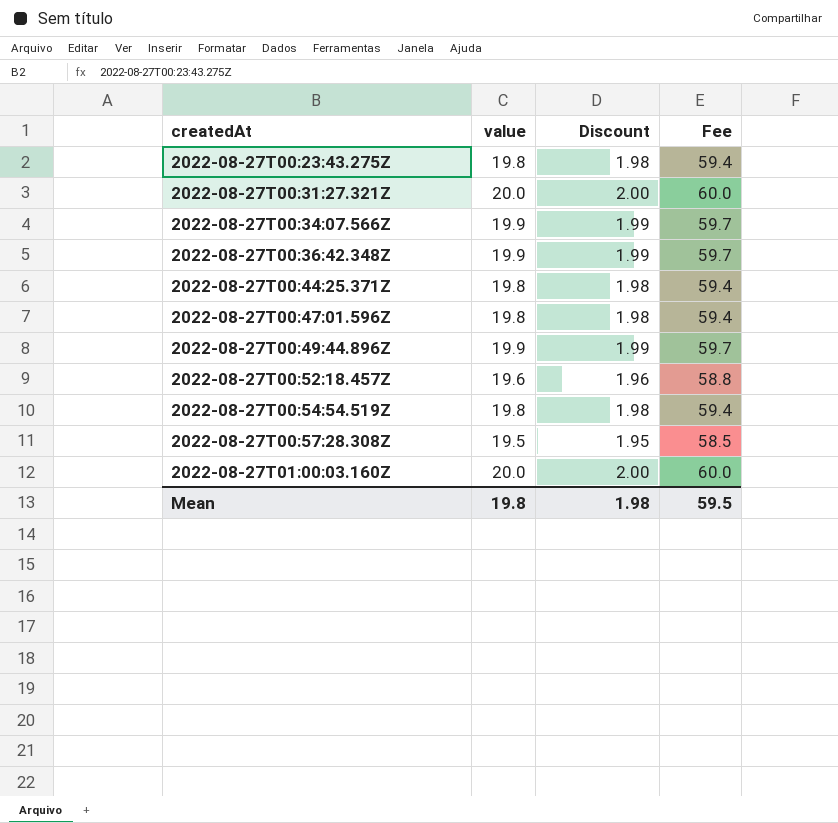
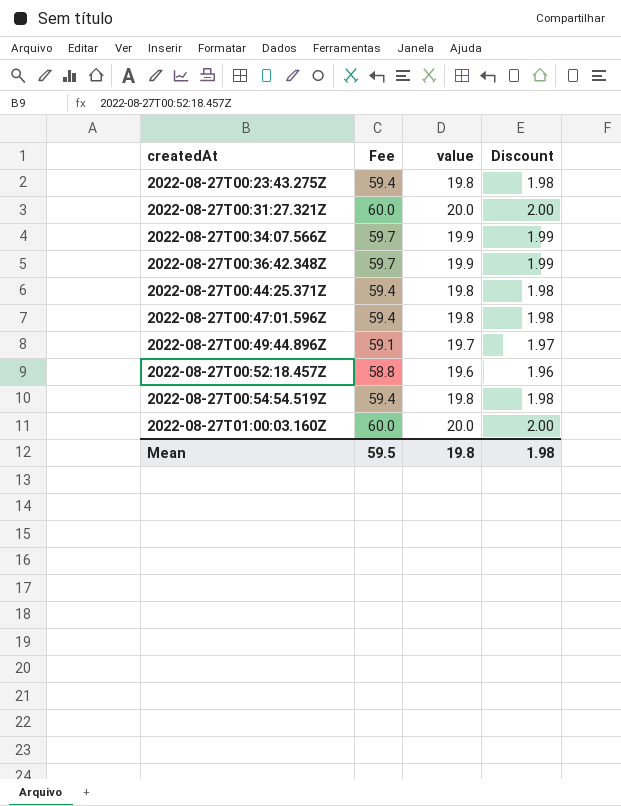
column Fee | position: 4 -> 2
row 2022-08-27T00:57:28.308Z: 19.5 | 1.95 | 58.5 -> none
2022-08-27T00:49:44.896Z | Fee: 59.7 -> 59.1
2022-08-27T00:49:44.896Z | value: 19.9 -> 19.7
2022-08-27T00:49:44.896Z | Discount: 1.99 -> 1.97

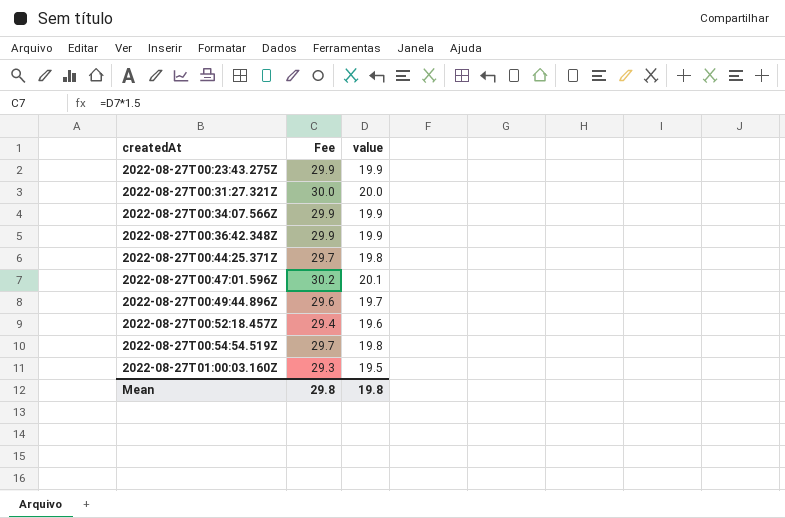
column Discount | formula: [value] * 0.1 -> none
column Fee | formula: [value] * 3 -> [value] * 1.5
2022-08-27T00:23:43.275Z | value: 19.8 -> 19.9
2022-08-27T00:47:01.596Z | value: 19.8 -> 20.1
2022-08-27T01:00:03.160Z | value: 20.0 -> 19.5
Mean | Fee: 59.5 -> 29.8

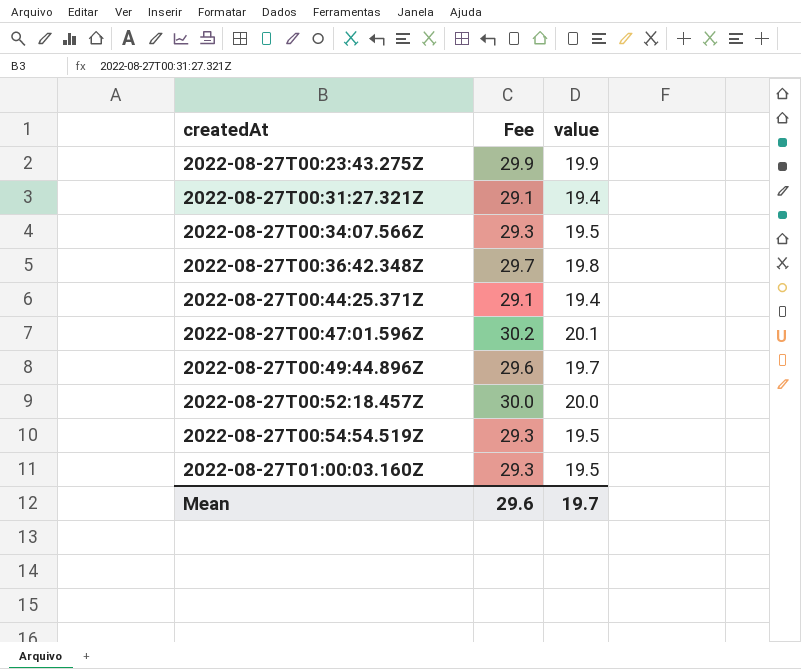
2022-08-27T00:31:27.321Z | Fee: 30.0 -> 29.1
2022-08-27T00:31:27.321Z | value: 20.0 -> 19.4
2022-08-27T00:34:07.566Z | Fee: 29.9 -> 29.3
2022-08-27T00:34:07.566Z | value: 19.9 -> 19.5
2022-08-27T00:36:42.348Z | Fee: 29.9 -> 29.7
2022-08-27T00:36:42.348Z | value: 19.9 -> 19.8
2022-08-27T00:44:25.371Z | Fee: 29.7 -> 29.1
2022-08-27T00:44:25.371Z | value: 19.8 -> 19.4
2022-08-27T00:52:18.457Z | Fee: 29.4 -> 30.0
2022-08-27T00:52:18.457Z | value: 19.6 -> 20.0
2022-08-27T00:54:54.519Z | Fee: 29.7 -> 29.3
2022-08-27T00:54:54.519Z | value: 19.8 -> 19.5
Mean | Fee: 29.8 -> 29.6
Mean | value: 19.8 -> 19.7

